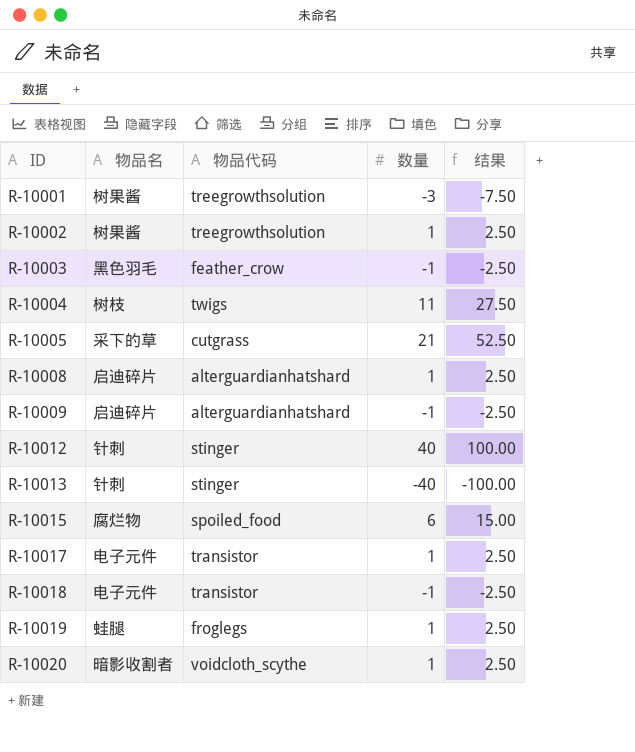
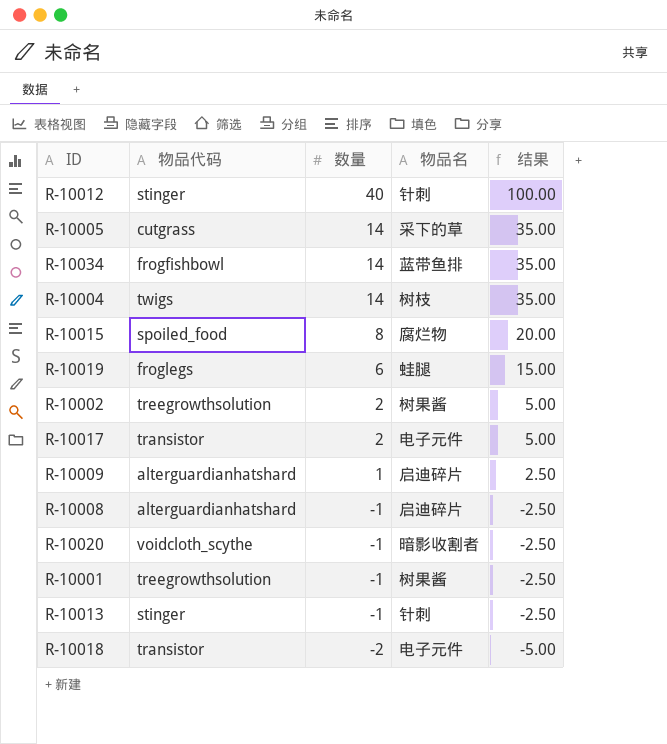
row order: ID ascending -> 数量 descending
column 物品名 | position: 2 -> 4
row R-10003: 黑色羽毛 | feather_crow | -1 | -2.50 -> none
R-10005 | 数量: 21 -> 14
R-10005 | 结果: 52.50 -> 35.00
row R-10034: none -> frogfishbowl | 14 | 蓝带鱼排 | 35.00
R-10004 | 数量: 11 -> 14
R-10004 | 结果: 27.50 -> 35.00
R-10015 | 数量: 6 -> 8
R-10015 | 结果: 15.00 -> 20.00
R-10019 | 数量: 1 -> 6
R-10019 | 结果: 2.50 -> 15.00
R-10002 | 数量: 1 -> 2
R-10002 | 结果: 2.50 -> 5.00
R-10017 | 数量: 1 -> 2
R-10017 | 结果: 2.50 -> 5.00
R-10009 | 数量: -1 -> 1
R-10009 | 结果: -2.50 -> 2.50
R-10008 | 数量: 1 -> -1
R-10008 | 结果: 2.50 -> -2.50
R-10020 | 数量: 1 -> -1
R-10020 | 结果: 2.50 -> -2.50
R-10001 | 数量: -3 -> -1
R-10001 | 结果: -7.50 -> -2.50
R-10013 | 数量: -40 -> -1
R-10013 | 结果: -100.00 -> -2.50
R-10018 | 数量: -1 -> -2
R-10018 | 结果: -2.50 -> -5.00

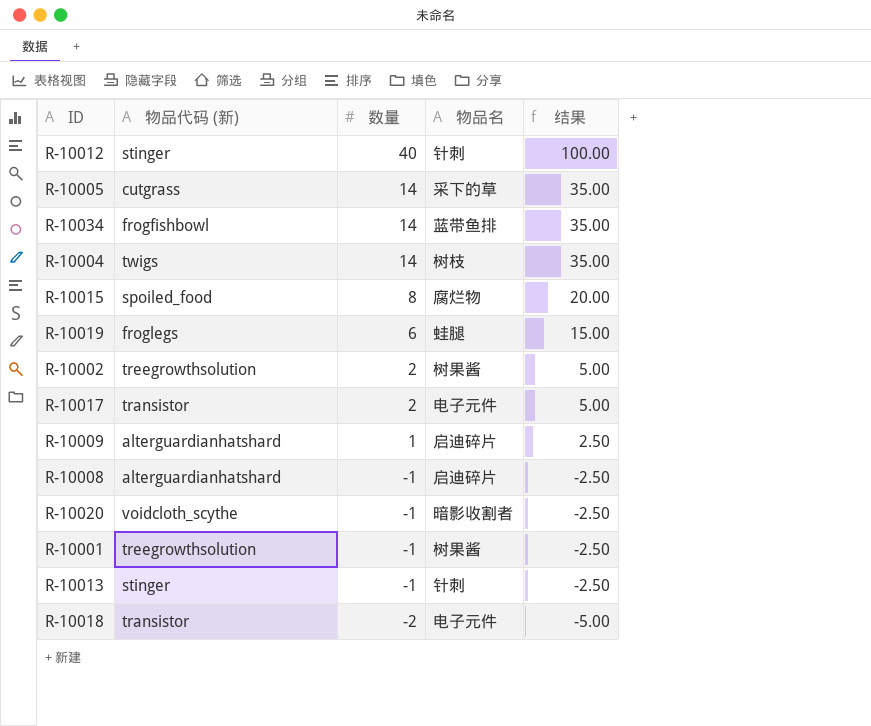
column name: 物品代码 -> 物品代码 (新)

